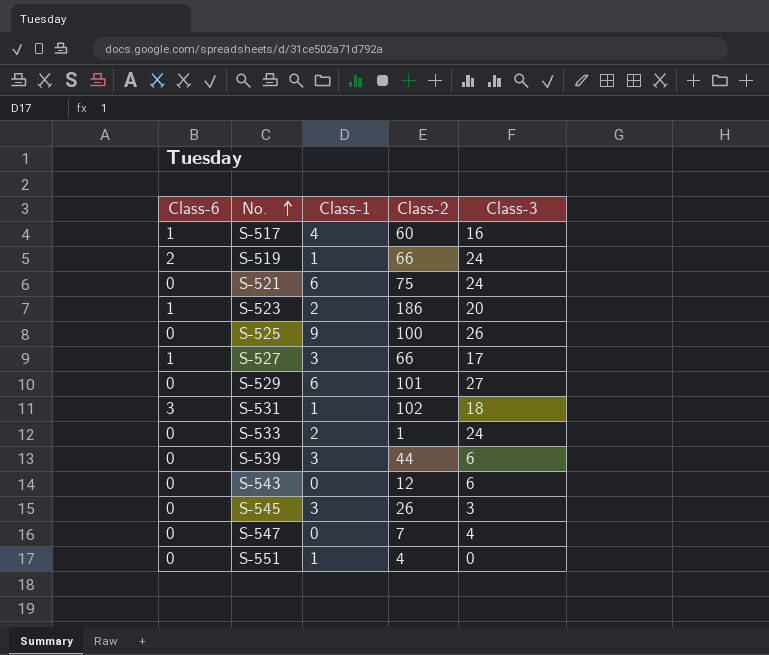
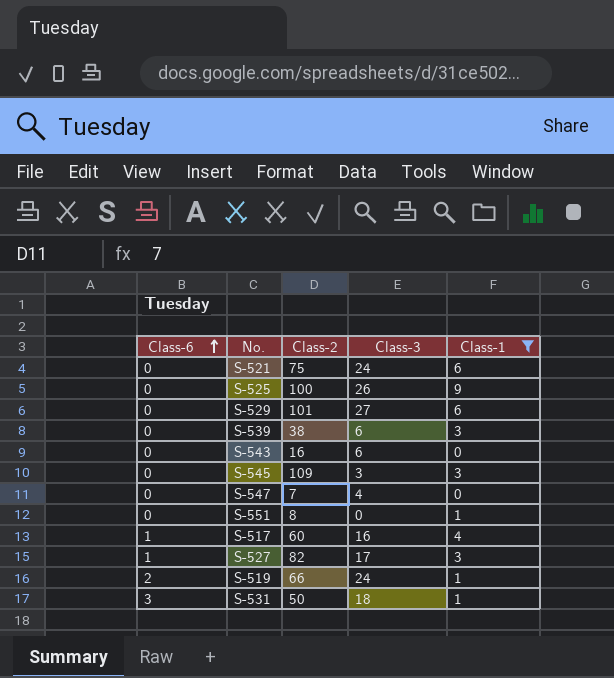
filter: none -> Class-1 != 2
row order: No. ascending -> Class-6 ascending
column Class-1 | position: 3 -> 5
S-539 | Class-2: 44 -> 38
S-543 | Class-2: 12 -> 16
S-545 | Class-2: 26 -> 109
S-551 | Class-2: 4 -> 8
S-527 | Class-2: 66 -> 82
S-531 | Class-2: 102 -> 50

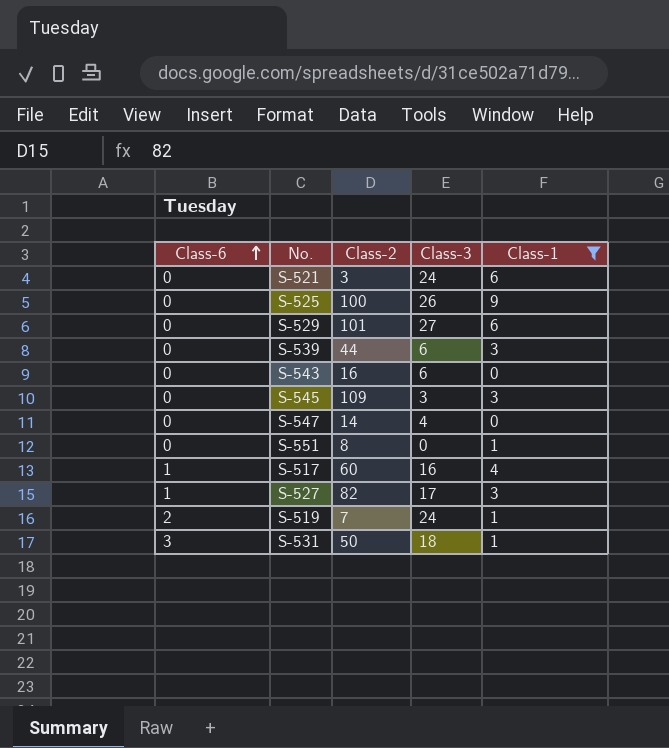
S-521 | Class-2: 75 -> 3
S-539 | Class-2: 38 -> 44
S-547 | Class-2: 7 -> 14
S-519 | Class-2: 66 -> 7

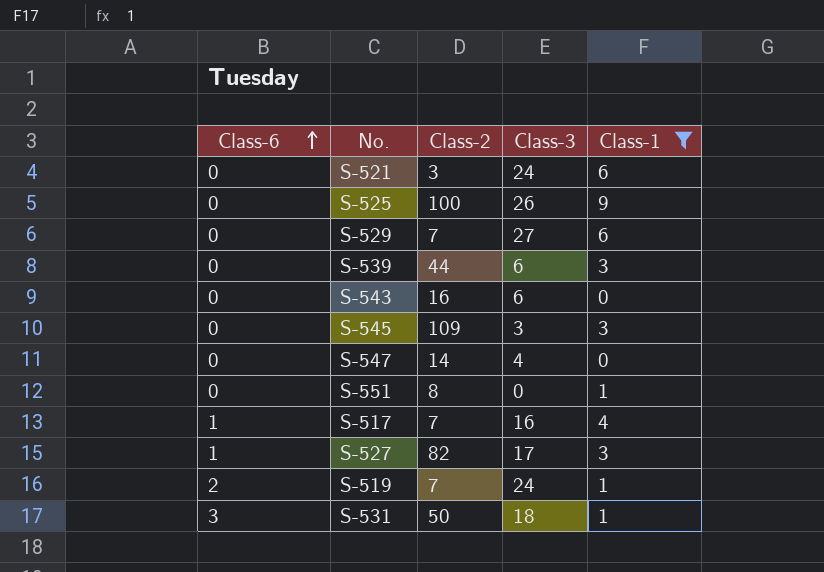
S-529 | Class-2: 101 -> 7
S-517 | Class-2: 60 -> 7

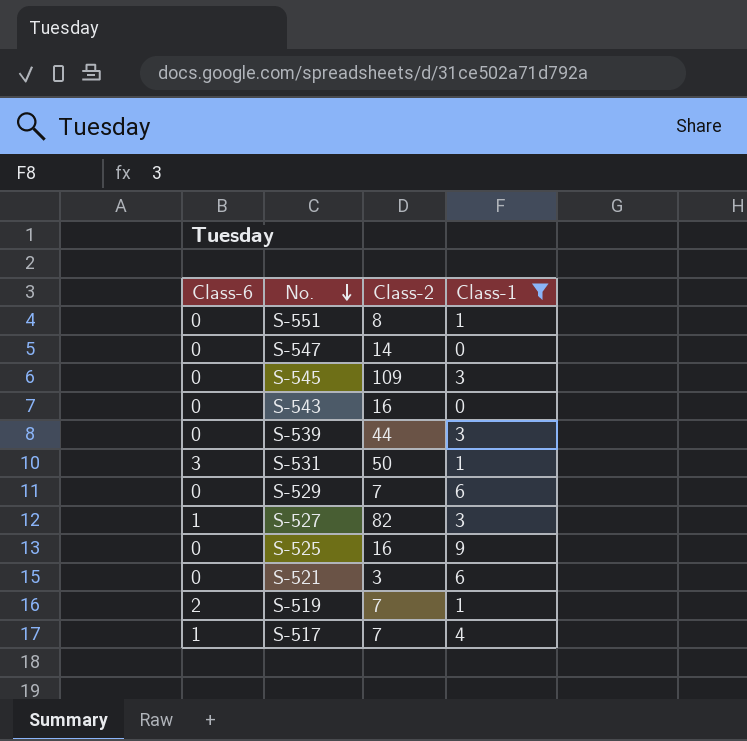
row order: Class-6 ascending -> No. descending
column Class-3 | position: 4 -> none
S-525 | Class-2: 100 -> 16

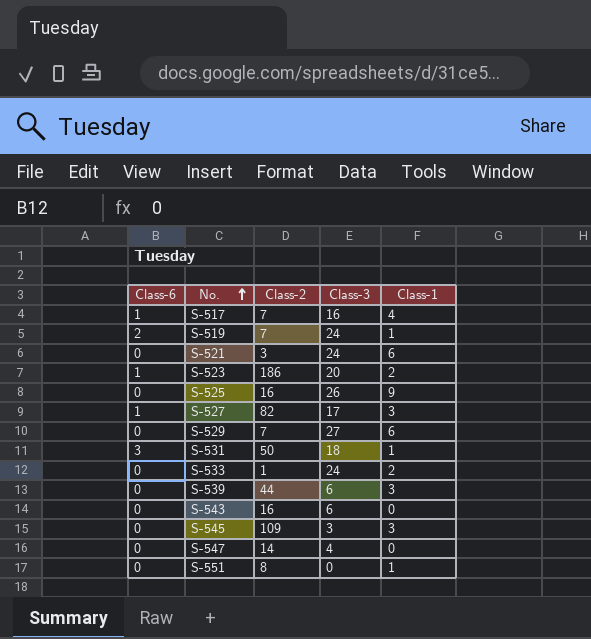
filter: Class-1 != 2 -> none
row order: No. descending -> No. ascending
column Class-3 | position: none -> 4

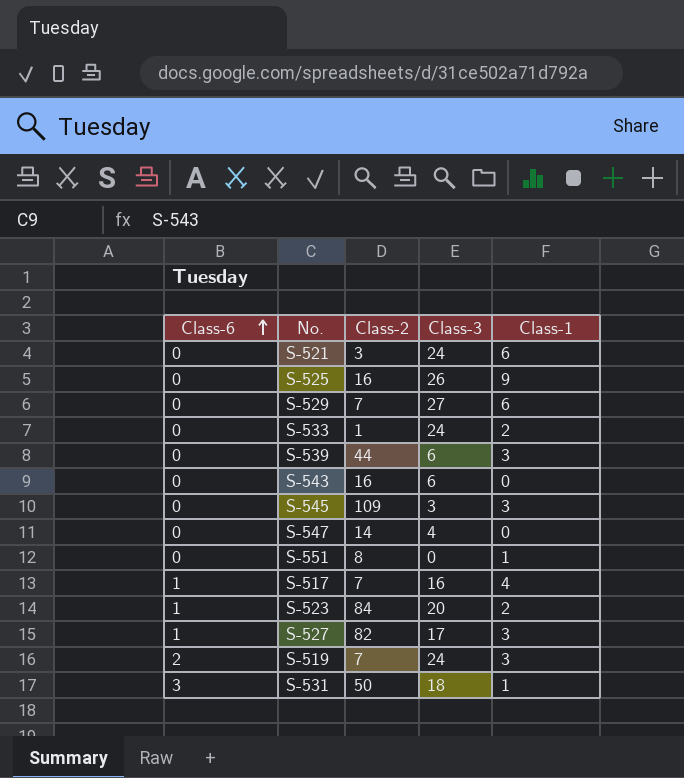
row order: No. ascending -> Class-6 ascending
S-523 | Class-2: 186 -> 84
S-519 | Class-1: 1 -> 3

